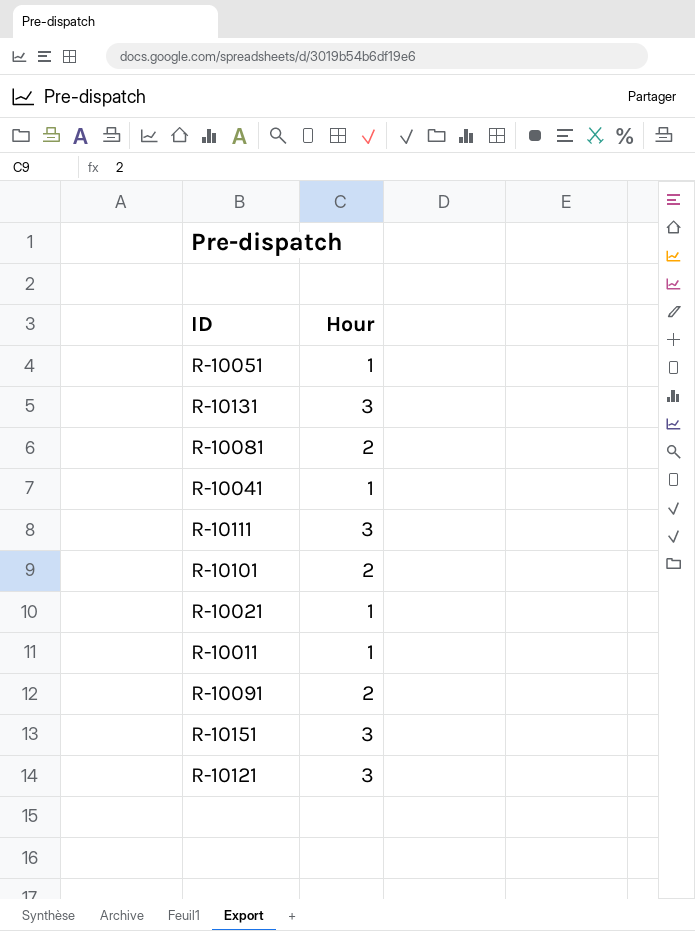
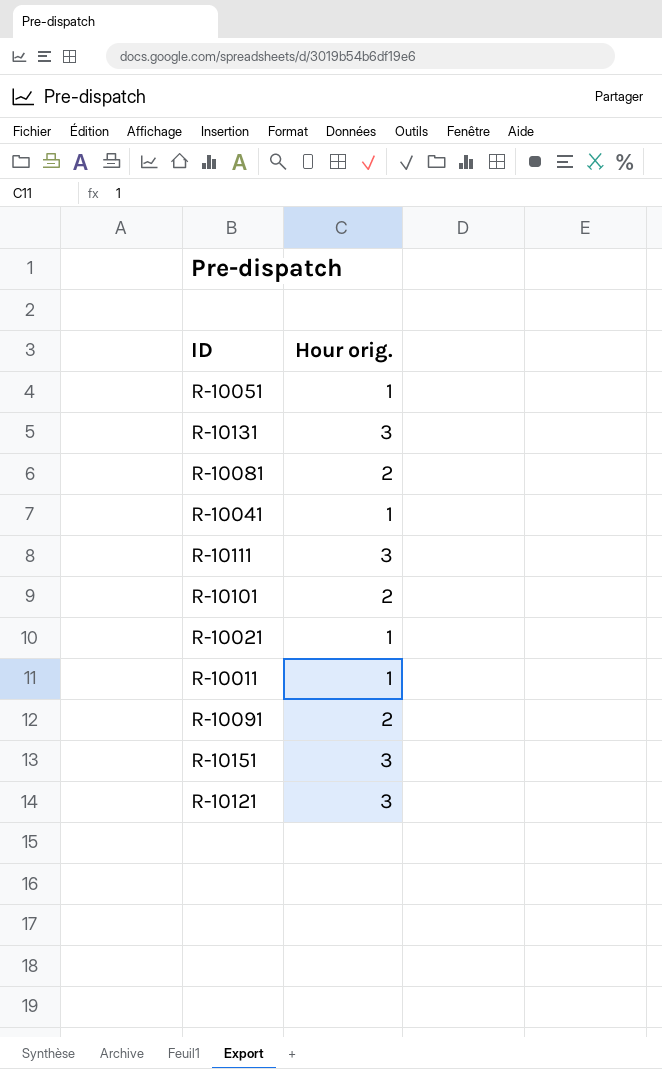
column name: Hour -> Hour orig.

